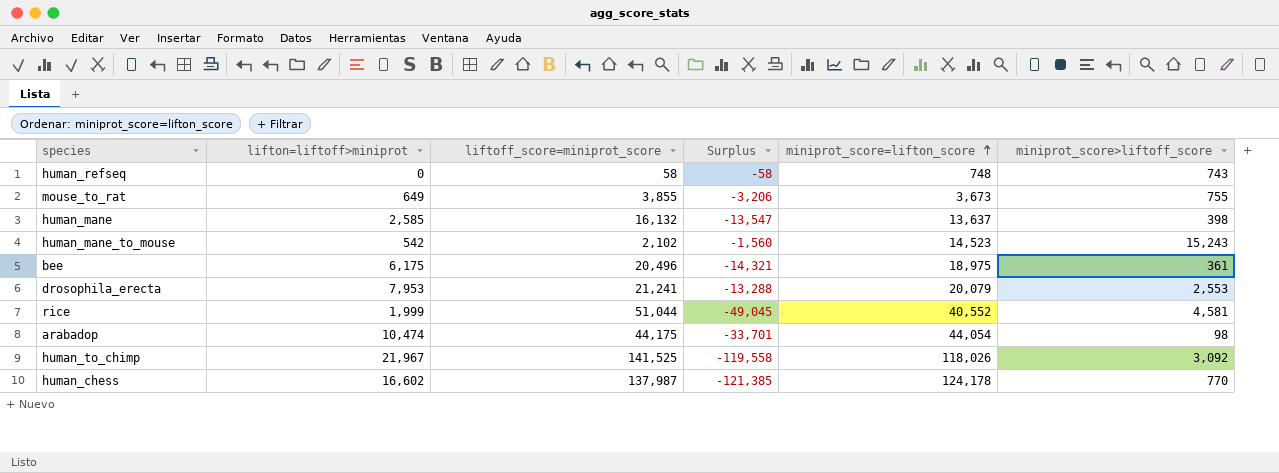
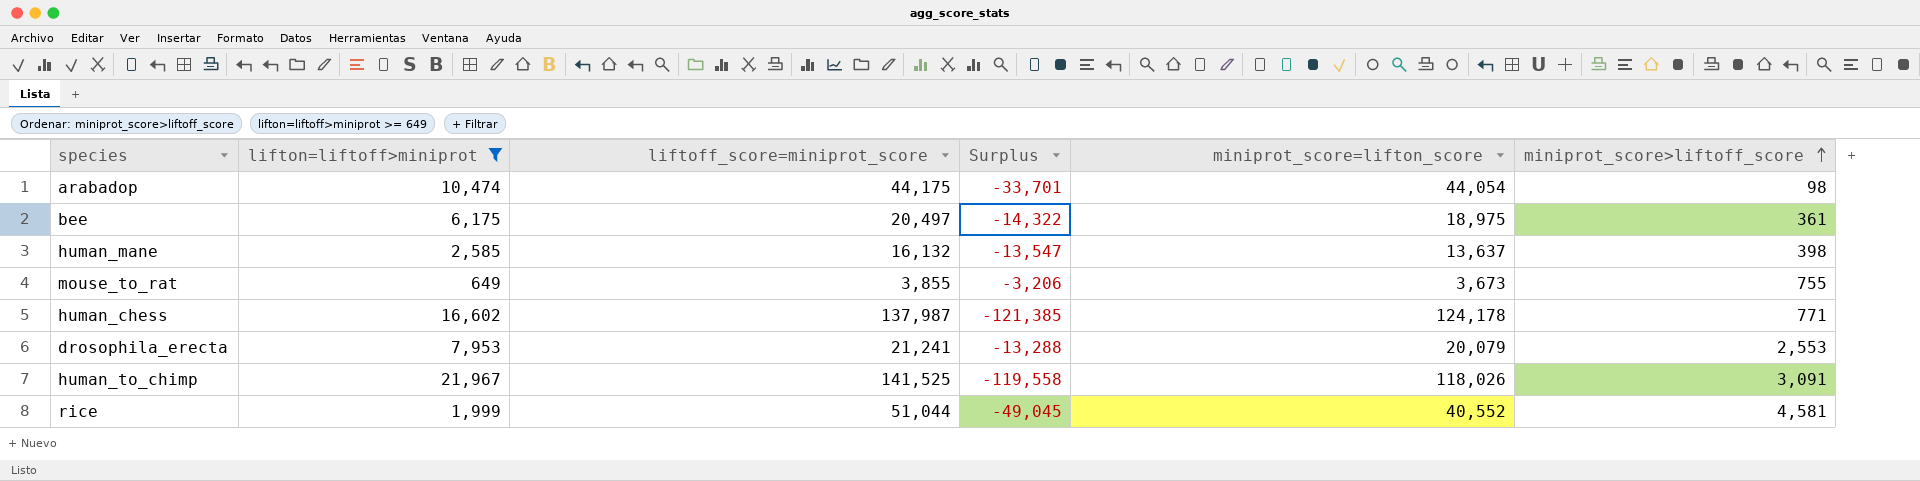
filter: none -> lifton=liftoff>miniprot >= 649
row order: miniprot_score=lifton_score ascending -> miniprot_score>liftoff_score ascending
bee | liftoff_score=miniprot_score: 20,496 -> 20,497
bee | Surplus: -14,321 -> -14,322
human_chess | miniprot_score>liftoff_score: 770 -> 771
human_to_chimp | miniprot_score>liftoff_score: 3,092 -> 3,091

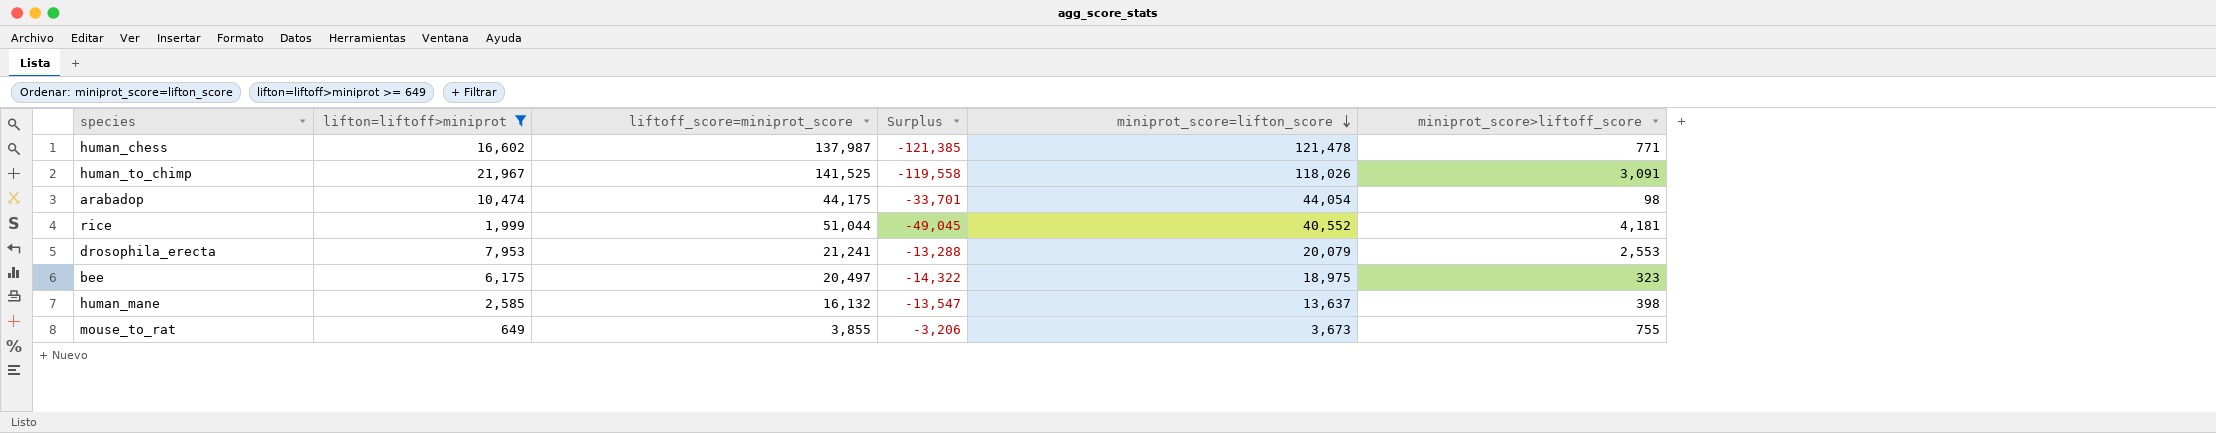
row order: miniprot_score>liftoff_score ascending -> miniprot_score=lifton_score descending
human_chess | miniprot_score=lifton_score: 124,178 -> 121,478
rice | miniprot_score>liftoff_score: 4,581 -> 4,181
bee | miniprot_score>liftoff_score: 361 -> 323

